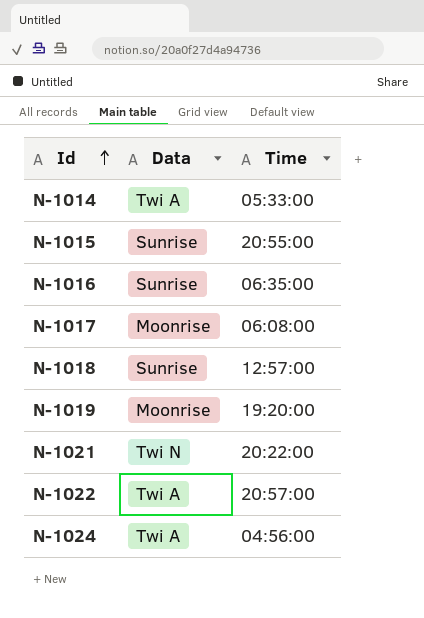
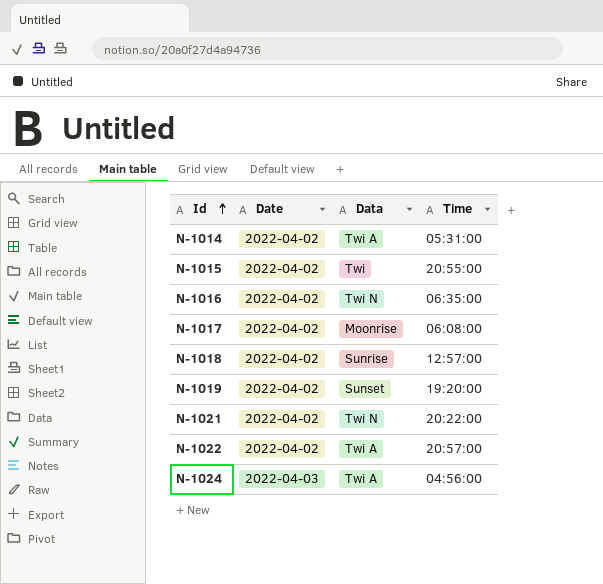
column Date | position: none -> 2
N-1014 | Time: 05:33:00 -> 05:31:00
N-1015 | Data: Sunrise -> Twi
N-1016 | Data: Sunrise -> Twi N
N-1019 | Data: Moonrise -> Sunset

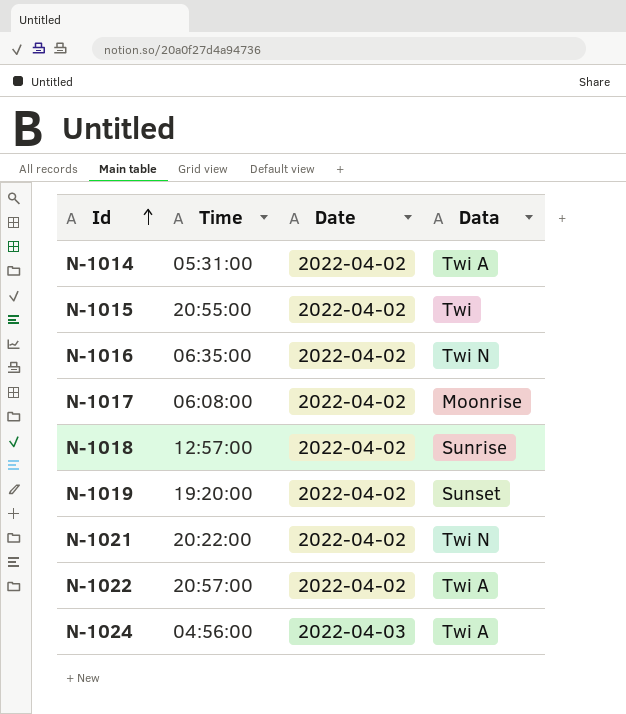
column Time | position: 4 -> 2

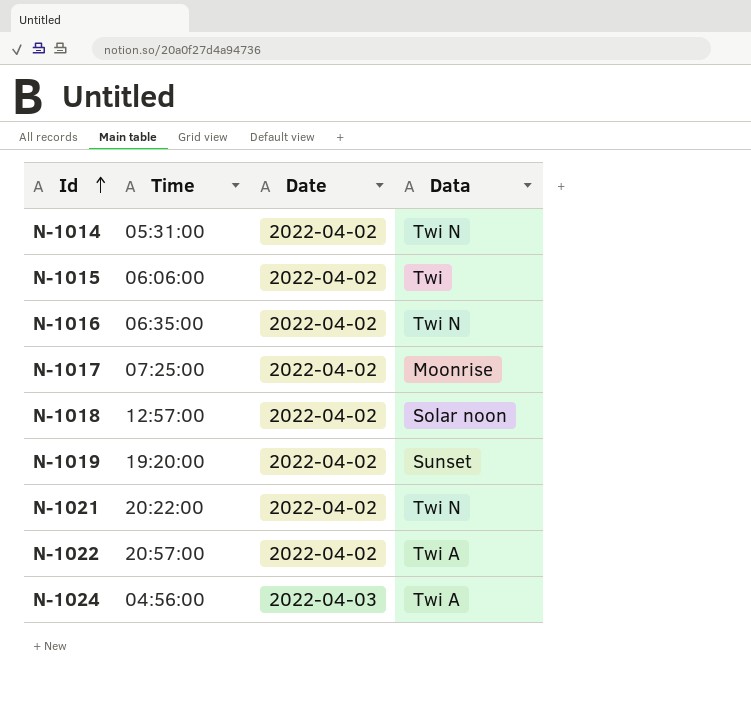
N-1014 | Data: Twi A -> Twi N
N-1015 | Time: 20:55:00 -> 06:06:00
N-1017 | Time: 06:08:00 -> 07:25:00
N-1018 | Data: Sunrise -> Solar noon

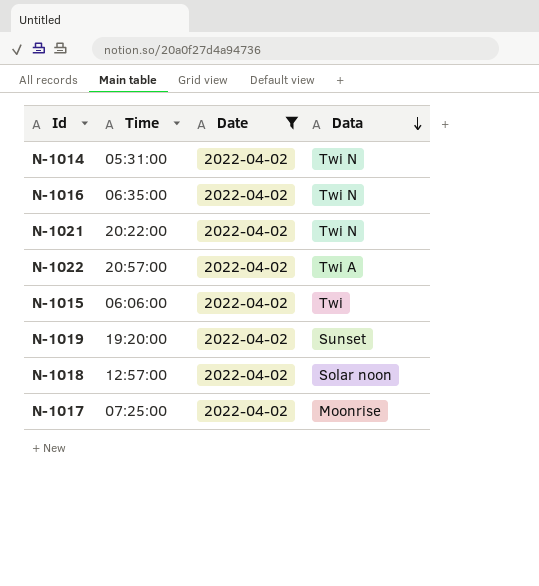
filter: none -> Date = 2022-04-02
row order: Id ascending -> Data descending

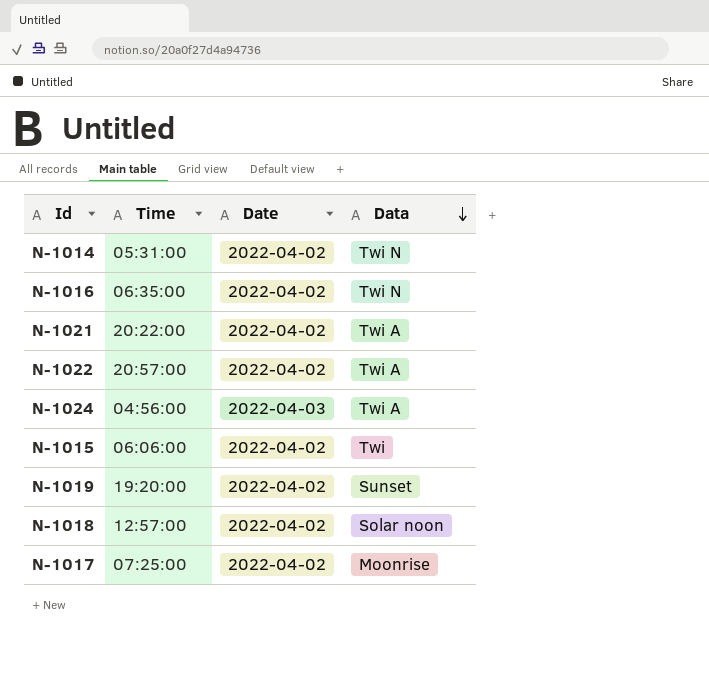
filter: Date = 2022-04-02 -> none
N-1021 | Data: Twi N -> Twi A

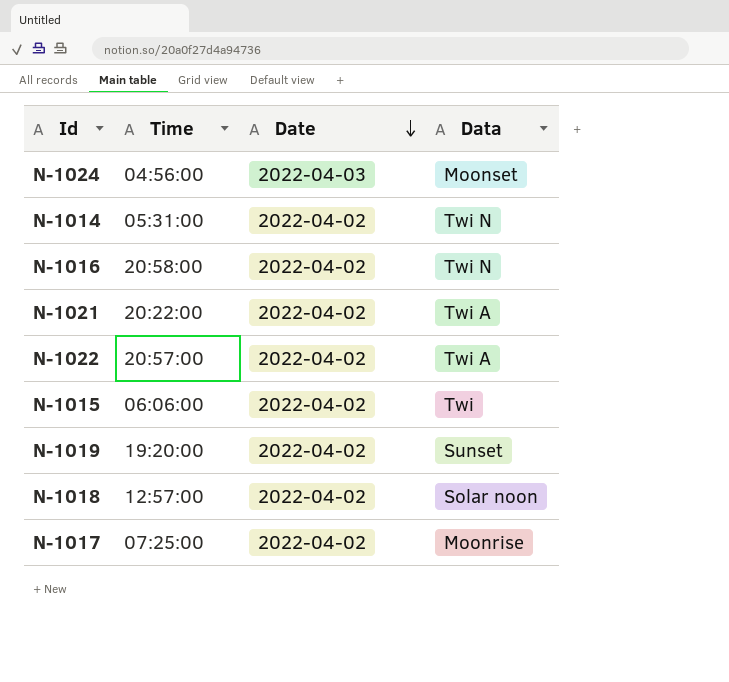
row order: Data descending -> Date descending
N-1024 | Data: Twi A -> Moonset
N-1016 | Time: 06:35:00 -> 20:58:00

